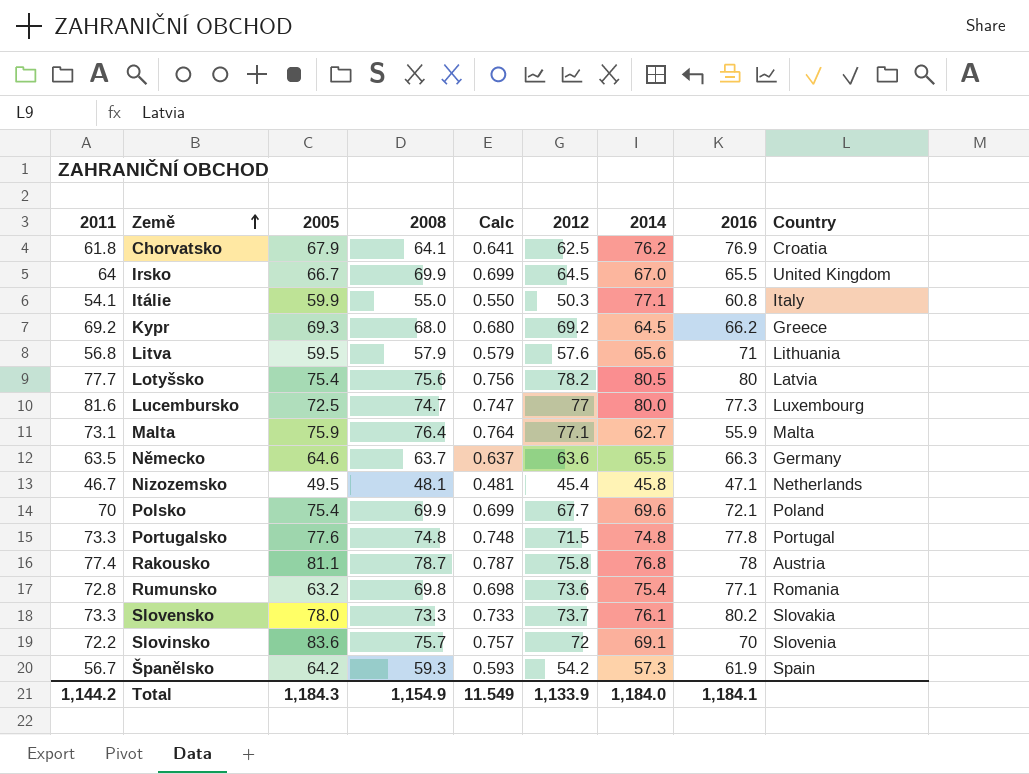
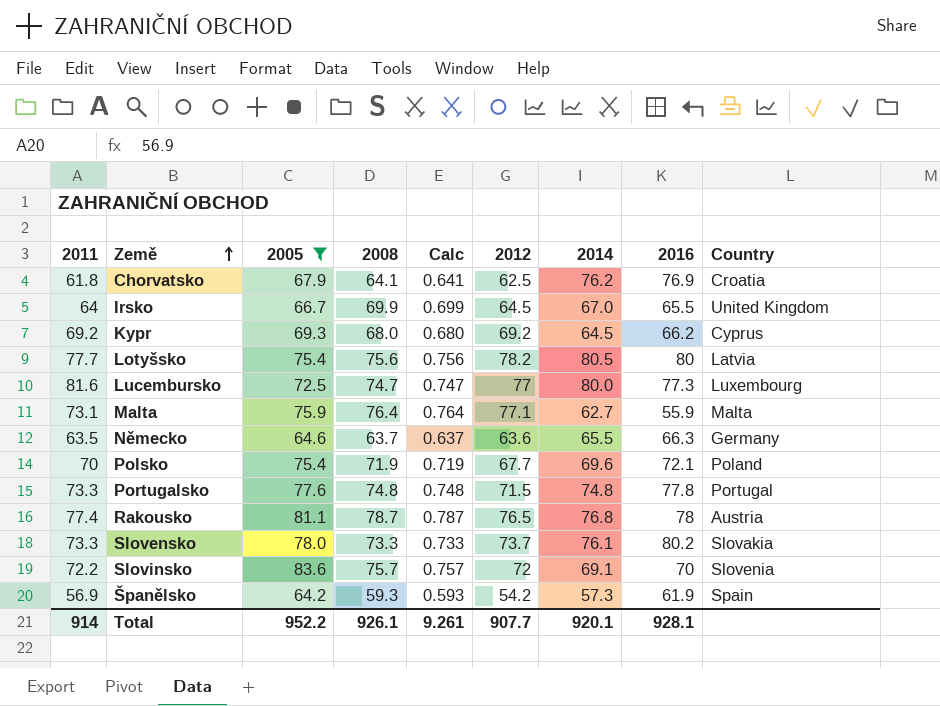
filter: none -> 2005 >= 64.2
Kypr | Country: Greece -> Cyprus
Polsko | 2008: 69.9 -> 71.9
Polsko | Calc: 0.699 -> 0.719
Rakousko | 2012: 75.8 -> 76.5
Španělsko | 2011: 56.7 -> 56.9
Total | 2011: 1,144.2 -> 914
Total | 2005: 1,184.3 -> 952.2
Total | 2008: 1,154.9 -> 926.1
Total | Calc: 11.549 -> 9.261
Total | 2012: 1,133.9 -> 907.7
Total | 2014: 1,184.0 -> 920.1
Total | 2016: 1,184.1 -> 928.1

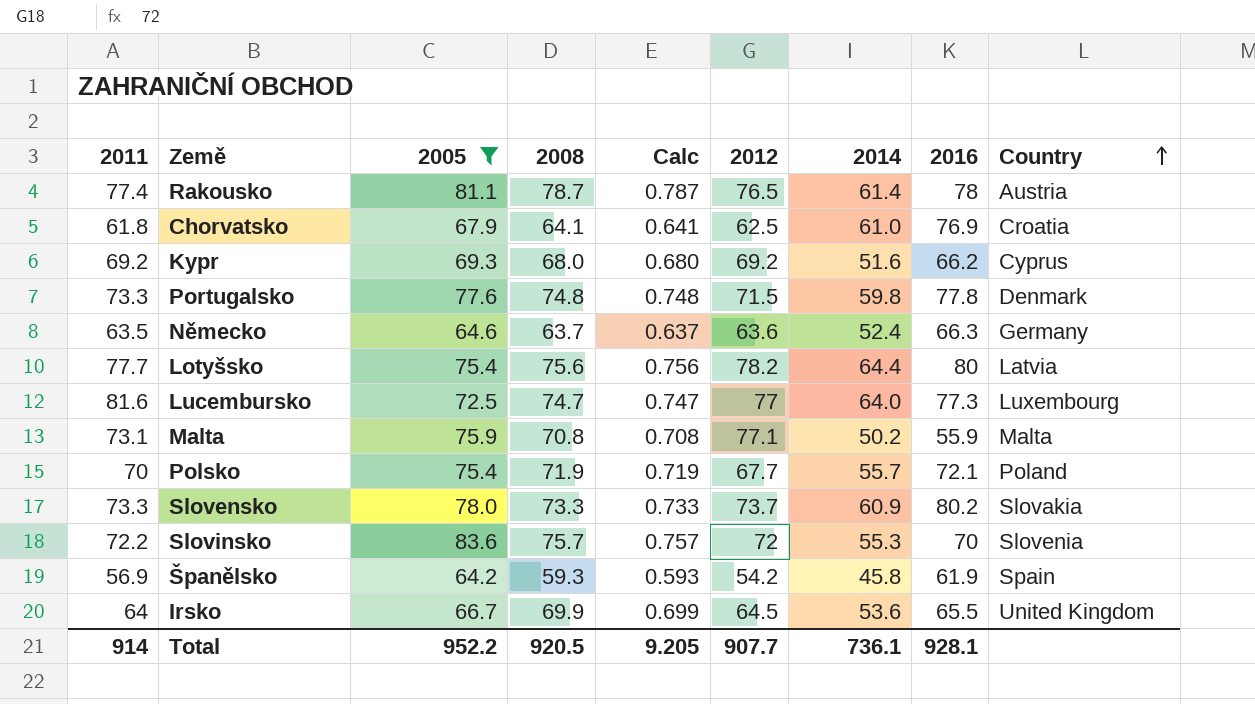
row order: Země ascending -> Country ascending
Rakousko | 2014: 76.8 -> 61.4
Chorvatsko | 2014: 76.2 -> 61.0
Kypr | 2014: 64.5 -> 51.6
Portugalsko | 2014: 74.8 -> 59.8
Portugalsko | Country: Portugal -> Denmark
Německo | 2014: 65.5 -> 52.4
Lotyšsko | 2014: 80.5 -> 64.4
Lucembursko | 2014: 80.0 -> 64.0
Malta | 2008: 76.4 -> 70.8
Malta | Calc: 0.764 -> 0.708
Malta | 2014: 62.7 -> 50.2
Polsko | 2014: 69.6 -> 55.7
Slovensko | 2014: 76.1 -> 60.9
Slovinsko | 2014: 69.1 -> 55.3
Španělsko | 2014: 57.3 -> 45.8
Irsko | 2014: 67.0 -> 53.6
Total | 2008: 926.1 -> 920.5
Total | Calc: 9.261 -> 9.205
Total | 2014: 920.1 -> 736.1

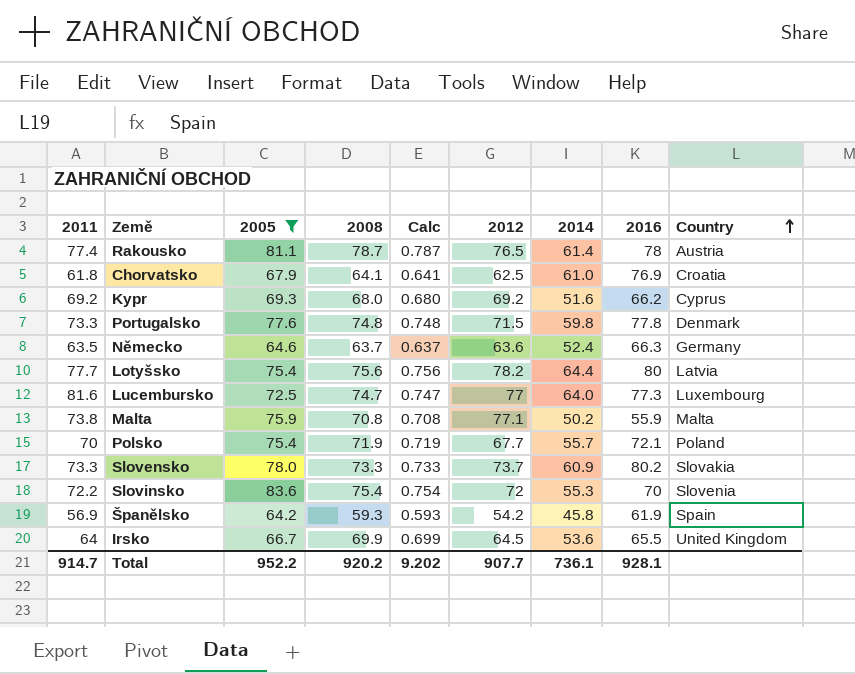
Malta | 2011: 73.1 -> 73.8
Slovinsko | 2008: 75.7 -> 75.4
Slovinsko | Calc: 0.757 -> 0.754
Total | 2011: 914 -> 914.7
Total | 2008: 920.5 -> 920.2
Total | Calc: 9.205 -> 9.202

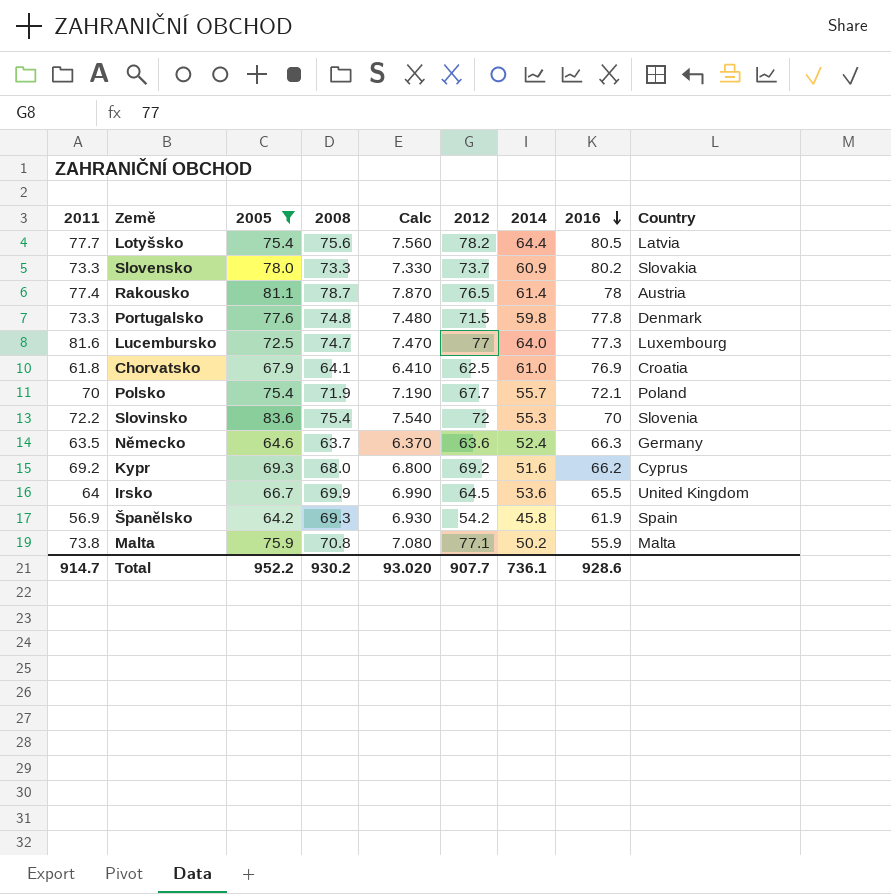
row order: Country ascending -> 2016 descending
column Calc | formula: [2008] * 0.01 -> [2008] * 0.1
Lotyšsko | 2016: 80 -> 80.5
Španělsko | 2008: 59.3 -> 69.3
Total | 2008: 920.2 -> 930.2
Total | Calc: 9.202 -> 93.020
Total | 2016: 928.1 -> 928.6

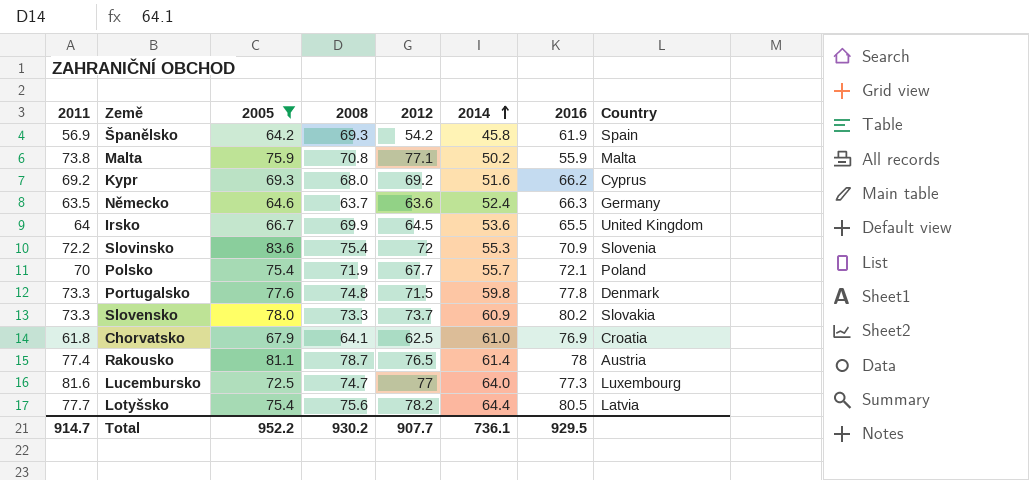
row order: 2016 descending -> 2014 ascending
column Calc | formula: [2008] * 0.1 -> none
Slovinsko | 2016: 70 -> 70.9
Total | 2016: 928.6 -> 929.5

